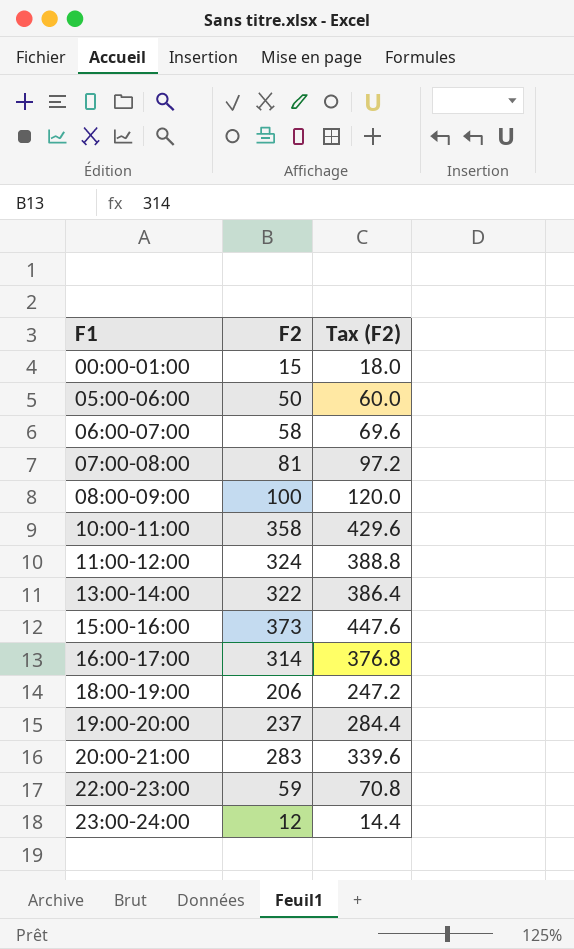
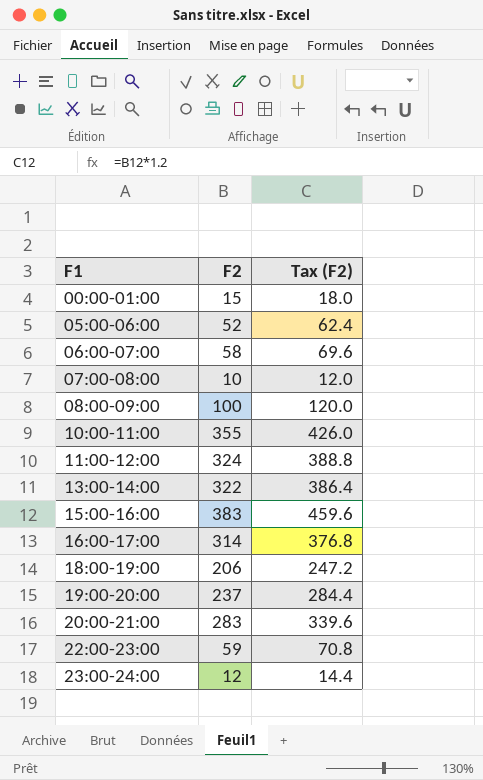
05:00-06:00 | F2: 50 -> 52
05:00-06:00 | Tax (F2): 60.0 -> 62.4
07:00-08:00 | F2: 81 -> 10
07:00-08:00 | Tax (F2): 97.2 -> 12.0
10:00-11:00 | F2: 358 -> 355
10:00-11:00 | Tax (F2): 429.6 -> 426.0
15:00-16:00 | F2: 373 -> 383
15:00-16:00 | Tax (F2): 447.6 -> 459.6

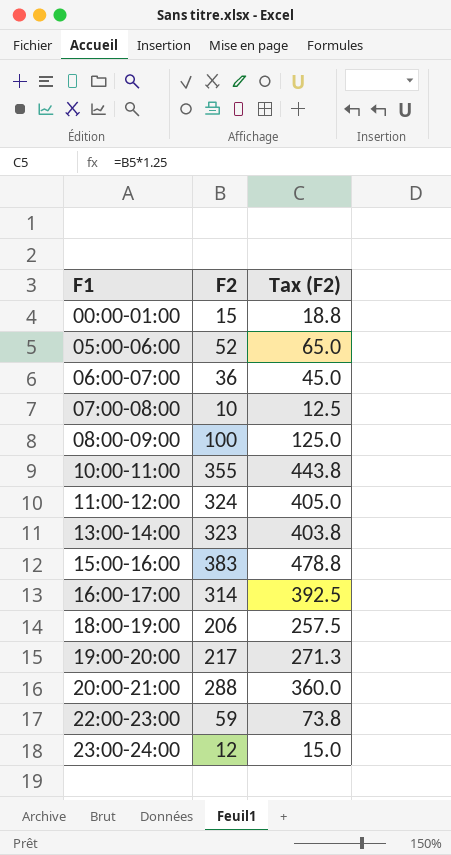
column Tax (F2) | formula: [F2] * 1.2 -> [F2] * 1.25
06:00-07:00 | F2: 58 -> 36
13:00-14:00 | F2: 322 -> 323
19:00-20:00 | F2: 237 -> 217
20:00-21:00 | F2: 283 -> 288

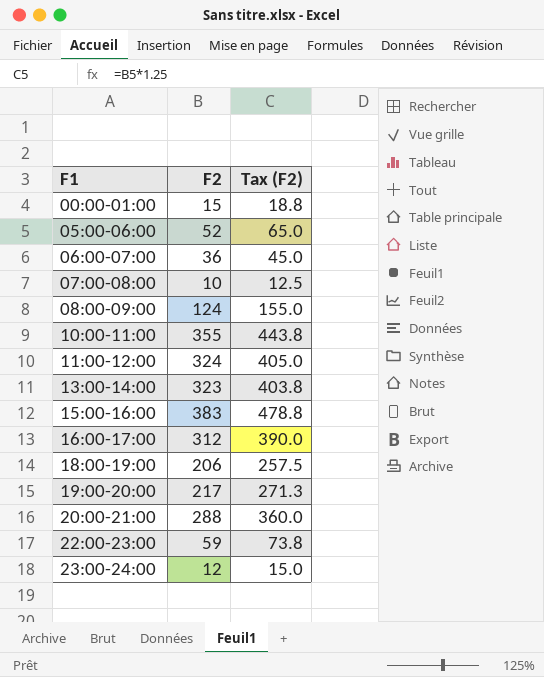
08:00-09:00 | F2: 100 -> 124
08:00-09:00 | Tax (F2): 125.0 -> 155.0
16:00-17:00 | F2: 314 -> 312
16:00-17:00 | Tax (F2): 392.5 -> 390.0

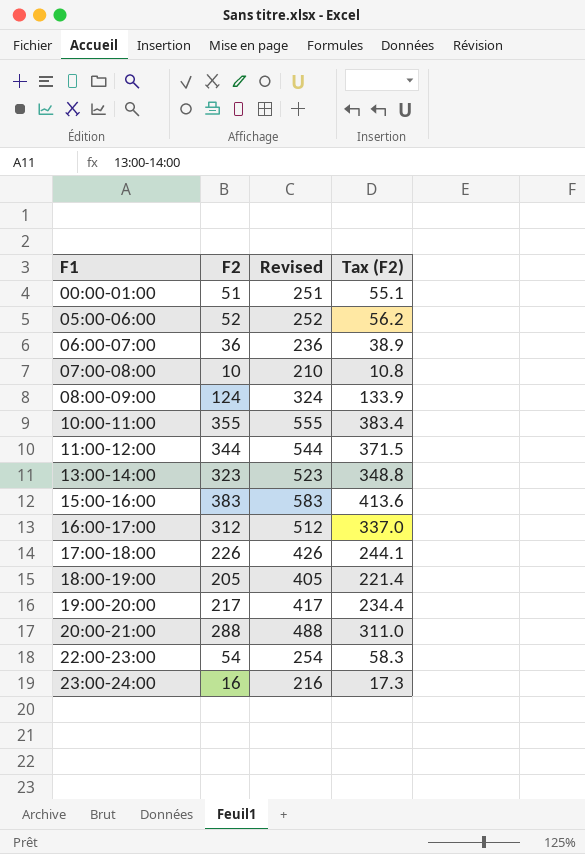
column Revised | formula: none -> [F2] + 200
column Tax (F2) | formula: [F2] * 1.25 -> [F2] * 1.08
00:00-01:00 | F2: 15 -> 51
11:00-12:00 | F2: 324 -> 344
row 17:00-18:00: none -> 226 | 426 | 244.1
18:00-19:00 | F2: 206 -> 205
22:00-23:00 | F2: 59 -> 54
23:00-24:00 | F2: 12 -> 16

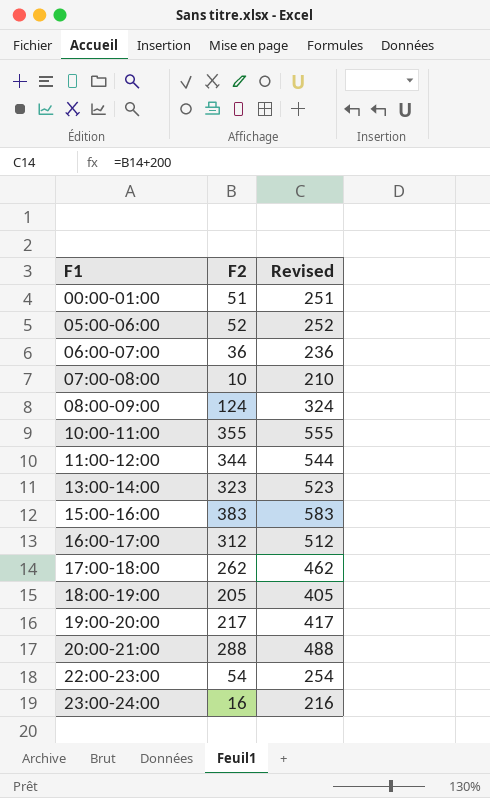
column Tax (F2) | formula: [F2] * 1.08 -> none
17:00-18:00 | F2: 226 -> 262
17:00-18:00 | Revised: 426 -> 462

